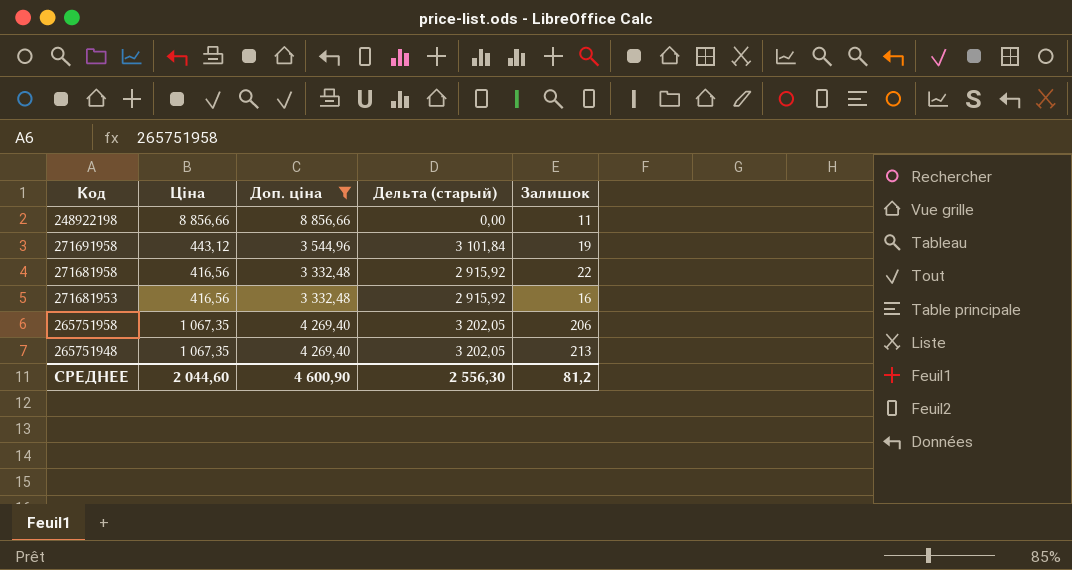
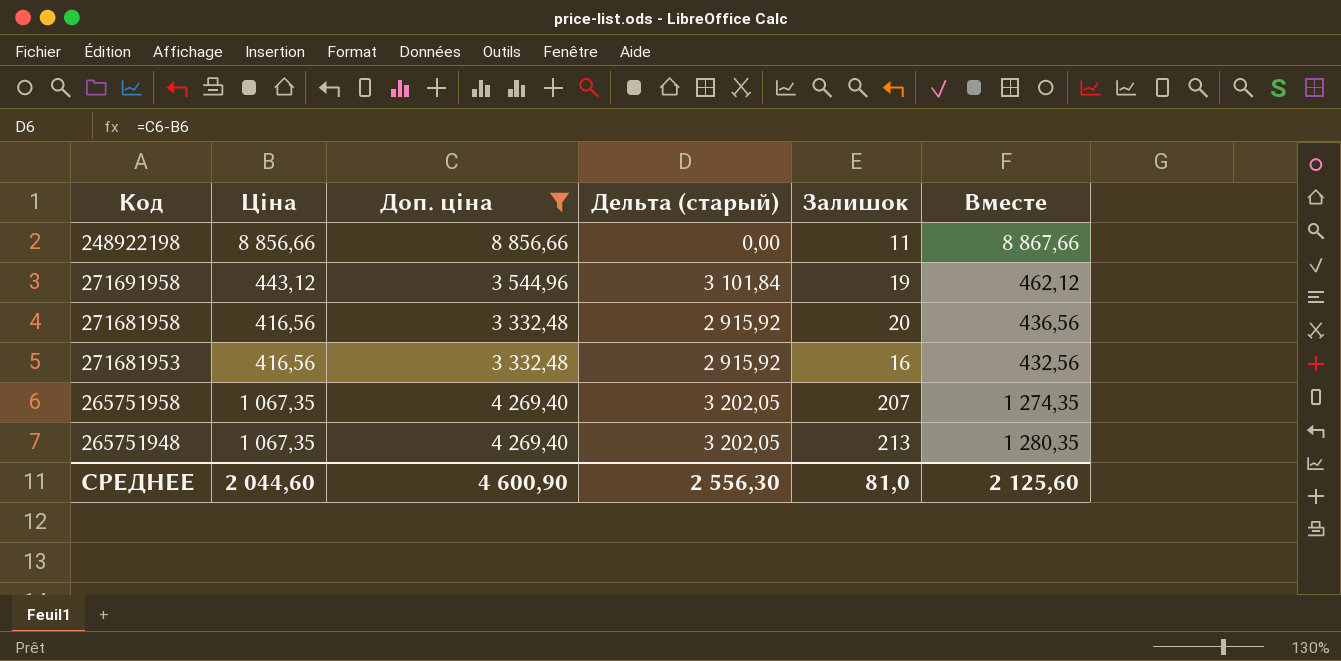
column Вместе | formula: none -> [Ціна] + [Залишок]
271681958 | Залишок: 22 -> 20
265751958 | Залишок: 206 -> 207
СРЕДНЕЕ | Залишок: 81,2 -> 81,0

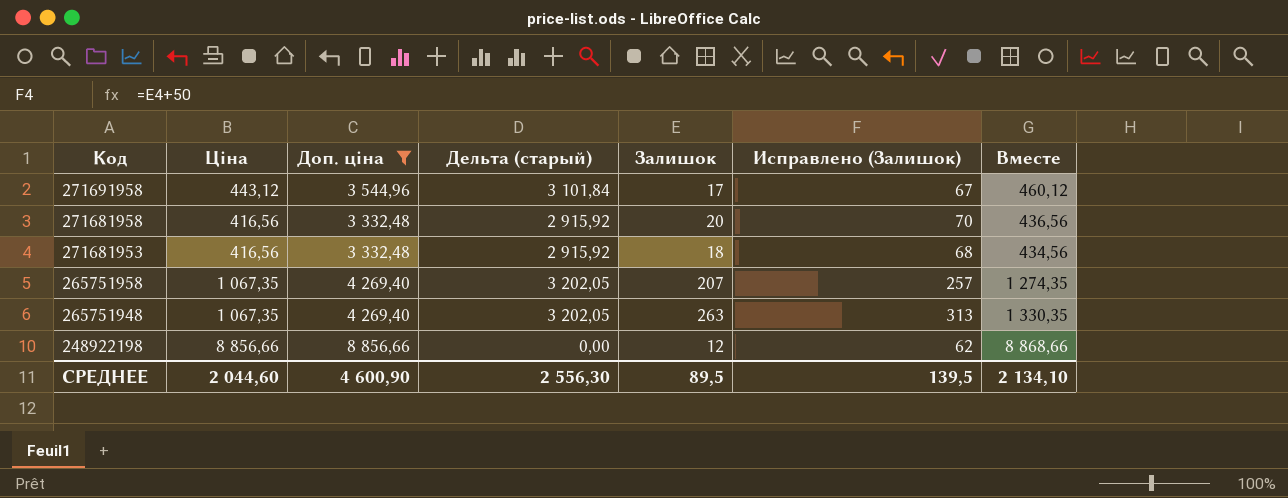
row order: none -> Код descending
column Исправлено (Залишок) | formula: none -> [Залишок] + 50
271691958 | Залишок: 19 -> 17
271691958 | Вместе: 462,12 -> 460,12
271681953 | Залишок: 16 -> 18
271681953 | Вместе: 432,56 -> 434,56
265751948 | Залишок: 213 -> 263
265751948 | Вместе: 1 280,35 -> 1 330,35
248922198 | Залишок: 11 -> 12
248922198 | Вместе: 8 867,66 -> 8 868,66
СРЕДНЕЕ | Залишок: 81,0 -> 89,5
СРЕДНЕЕ | Вместе: 2 125,60 -> 2 134,10

